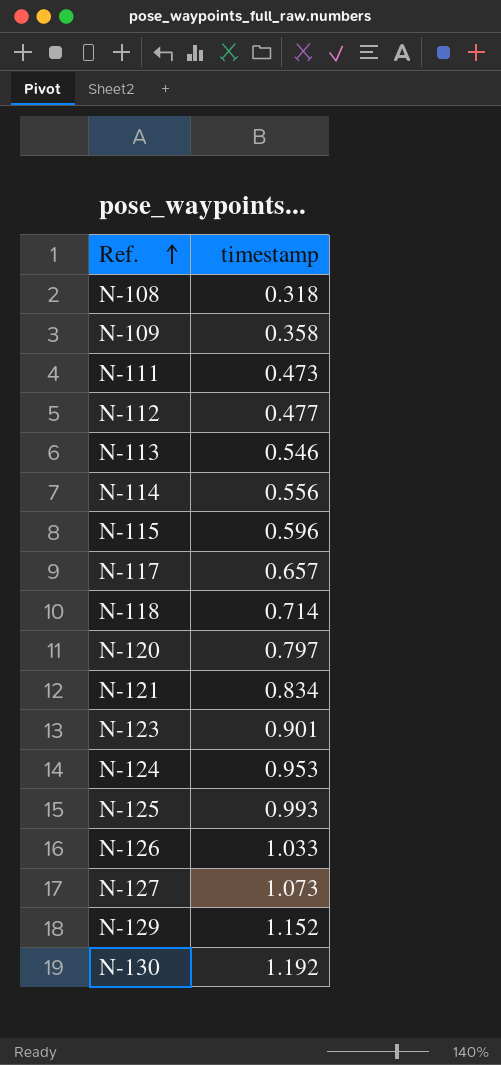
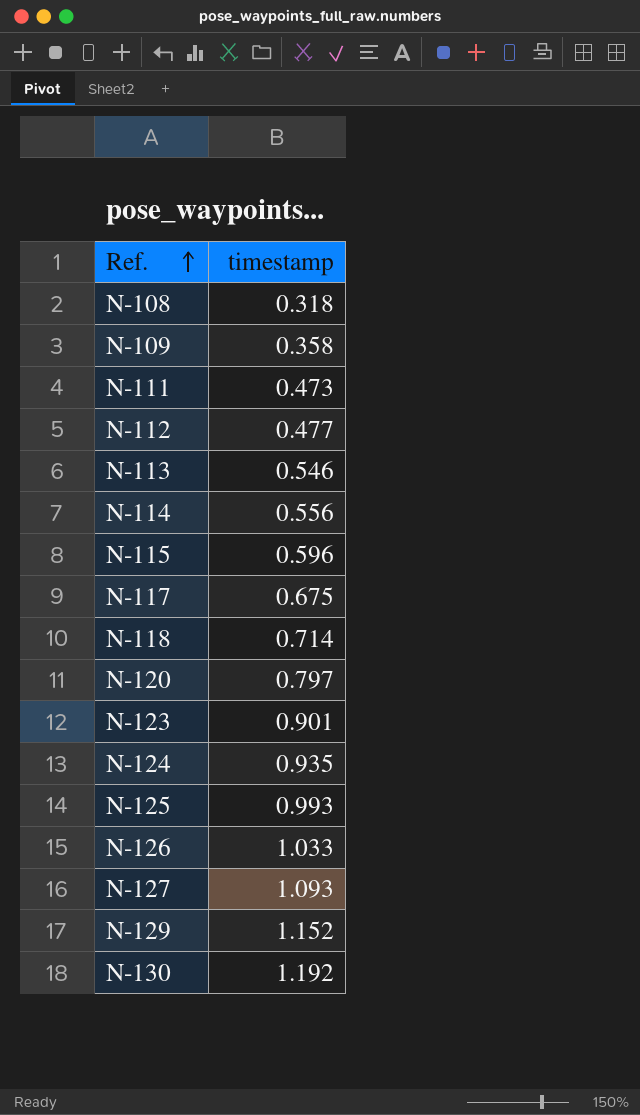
row N-121: 0.834 -> none
N-117 | timestamp: 0.657 -> 0.675
N-124 | timestamp: 0.953 -> 0.935
N-127 | timestamp: 1.073 -> 1.093

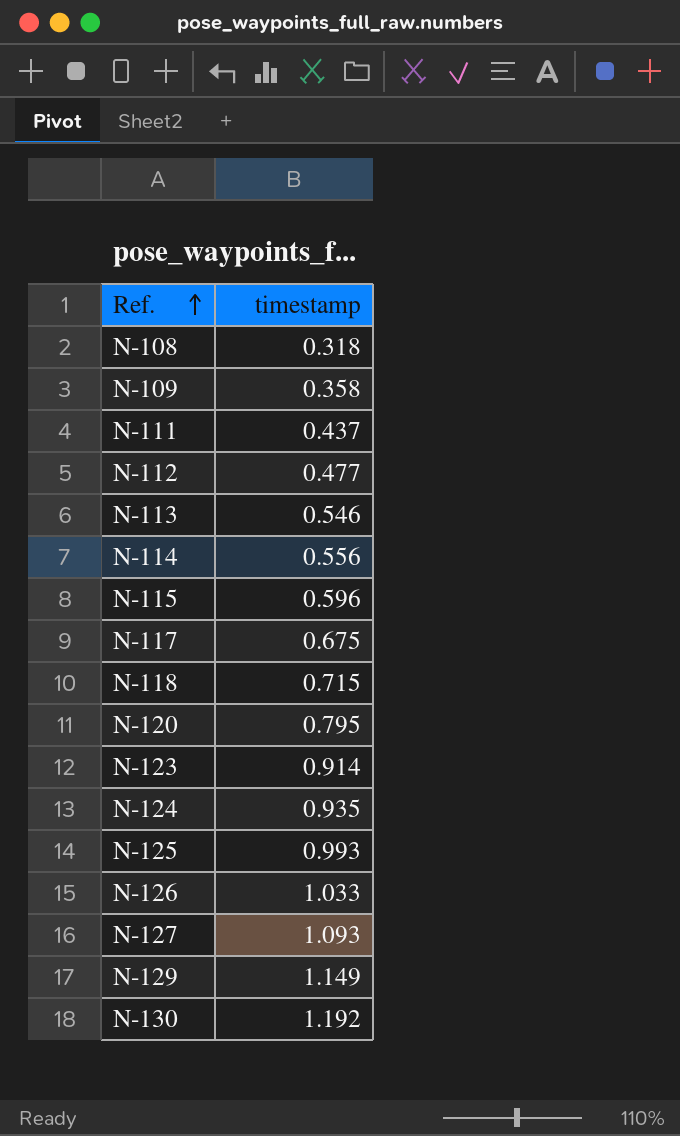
N-111 | timestamp: 0.473 -> 0.437
N-118 | timestamp: 0.714 -> 0.715
N-120 | timestamp: 0.797 -> 0.795
N-123 | timestamp: 0.901 -> 0.914
N-129 | timestamp: 1.152 -> 1.149

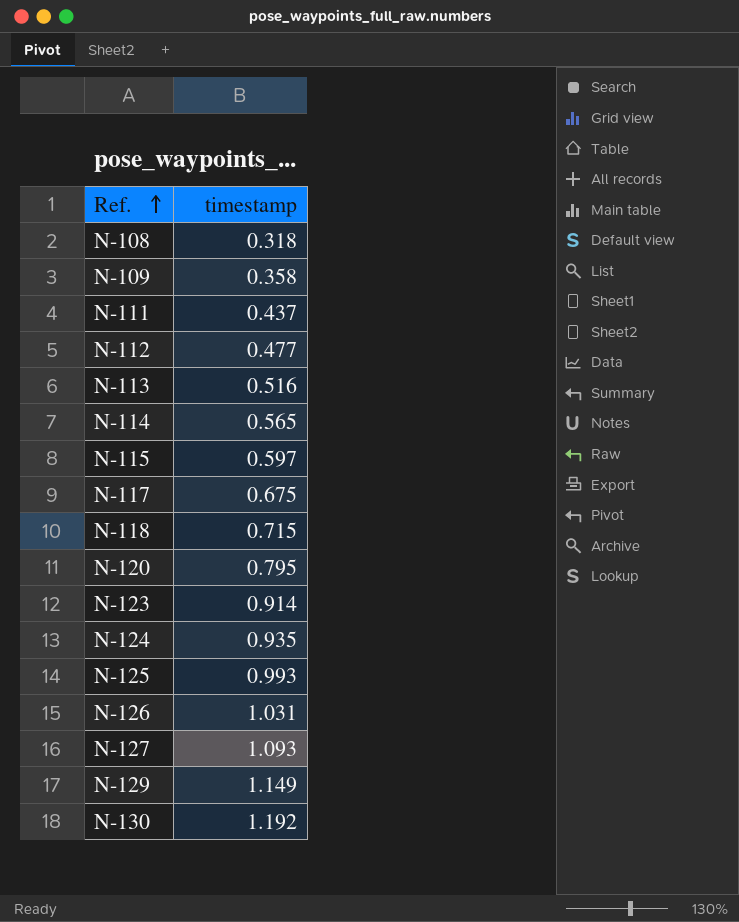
N-113 | timestamp: 0.546 -> 0.516
N-114 | timestamp: 0.556 -> 0.565
N-115 | timestamp: 0.596 -> 0.597
N-126 | timestamp: 1.033 -> 1.031

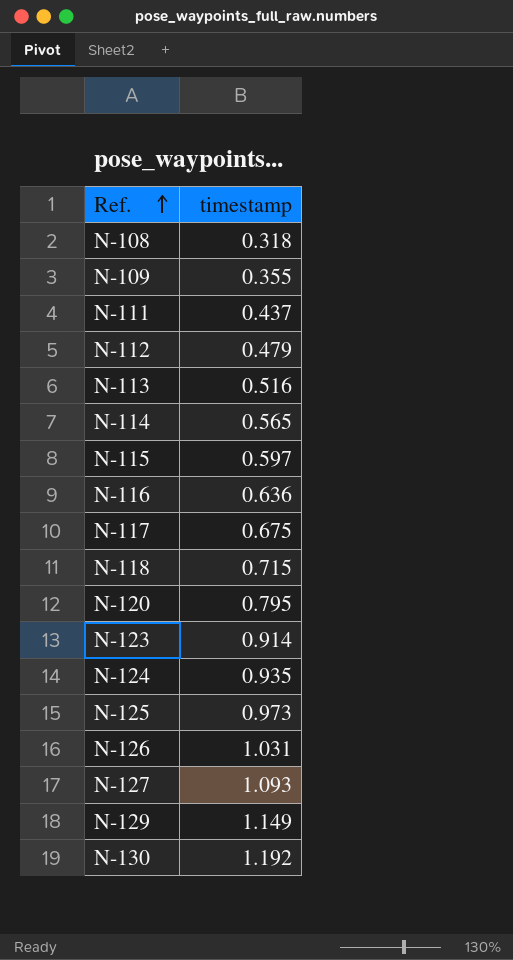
N-109 | timestamp: 0.358 -> 0.355
N-112 | timestamp: 0.477 -> 0.479
row N-116: none -> 0.636
N-125 | timestamp: 0.993 -> 0.973

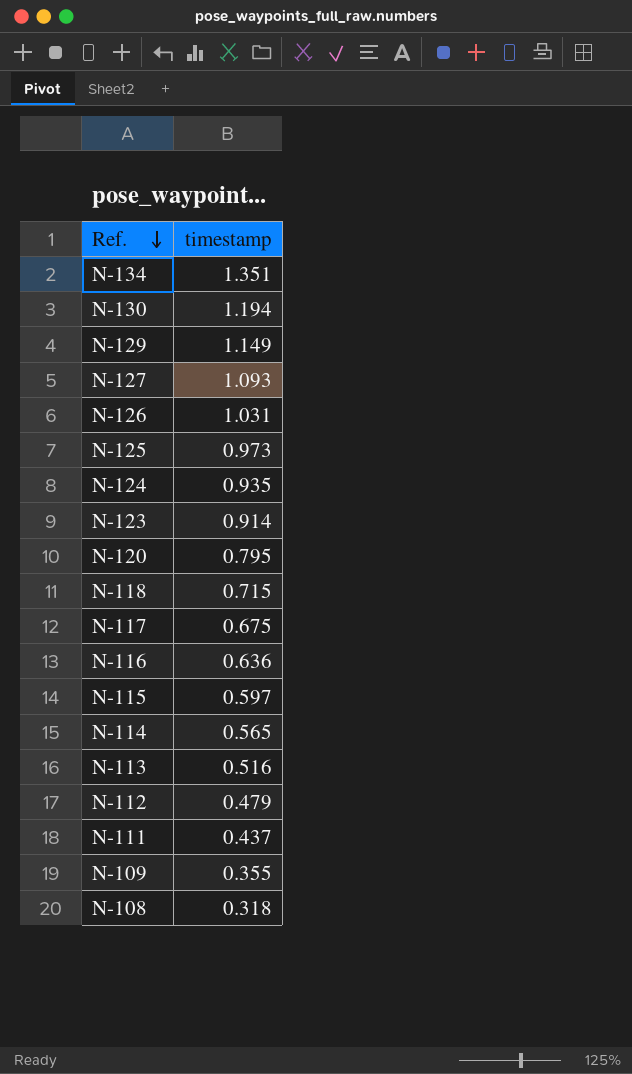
row order: Ref. ascending -> Ref. descending
row N-134: none -> 1.351
N-130 | timestamp: 1.192 -> 1.194

